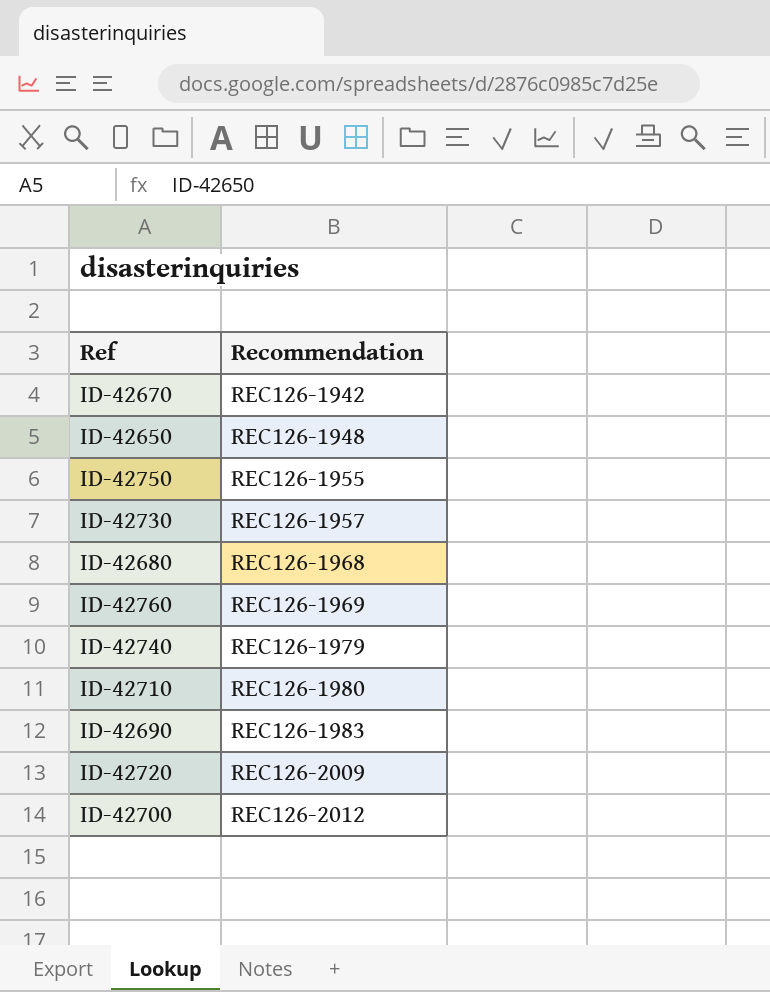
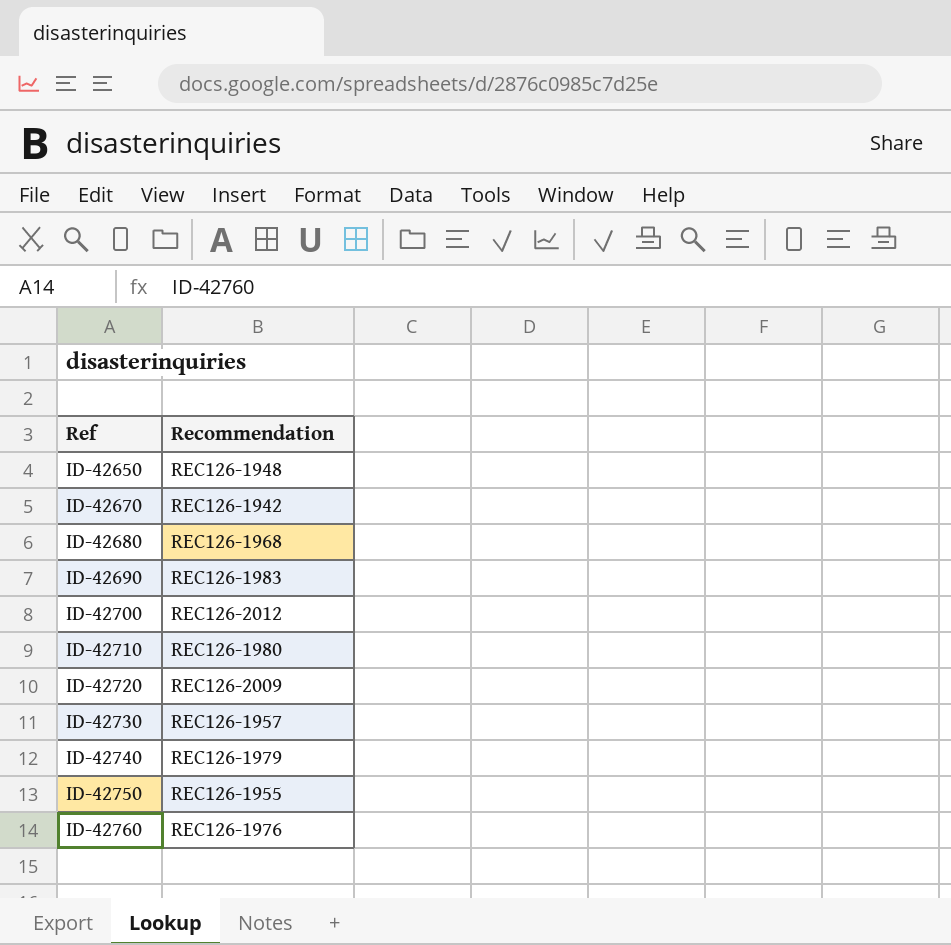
row order: Recommendation ascending -> Ref ascending
ID-42760 | Recommendation: REC126-1969 -> REC126-1976

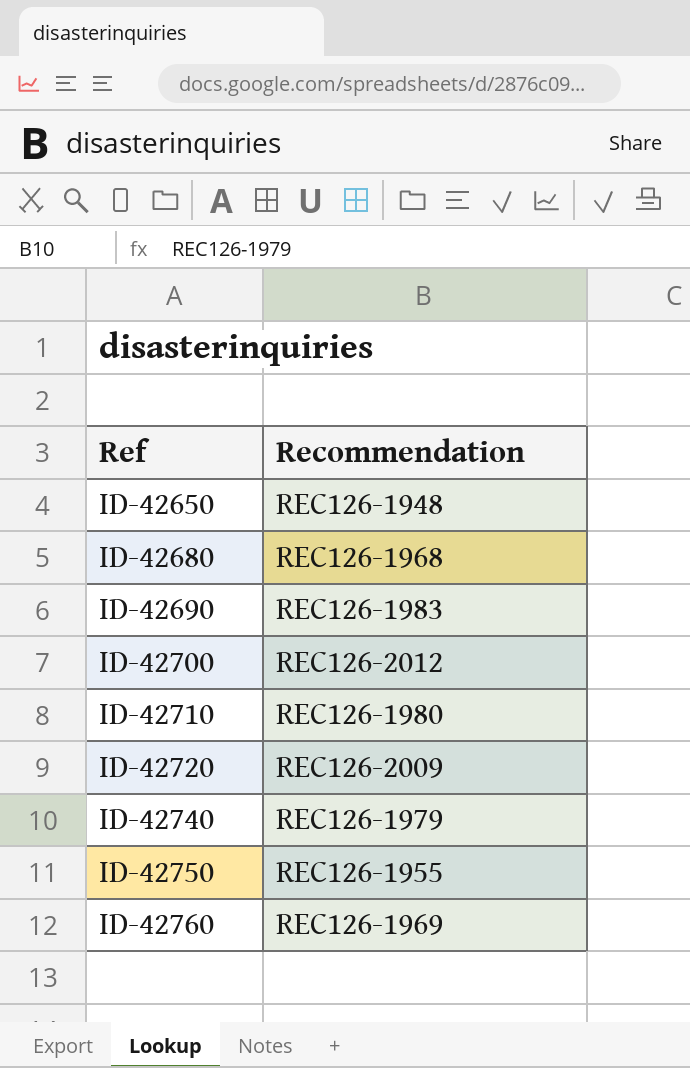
row ID-42670: REC126-1942 -> none
row ID-42730: REC126-1957 -> none
ID-42760 | Recommendation: REC126-1976 -> REC126-1969

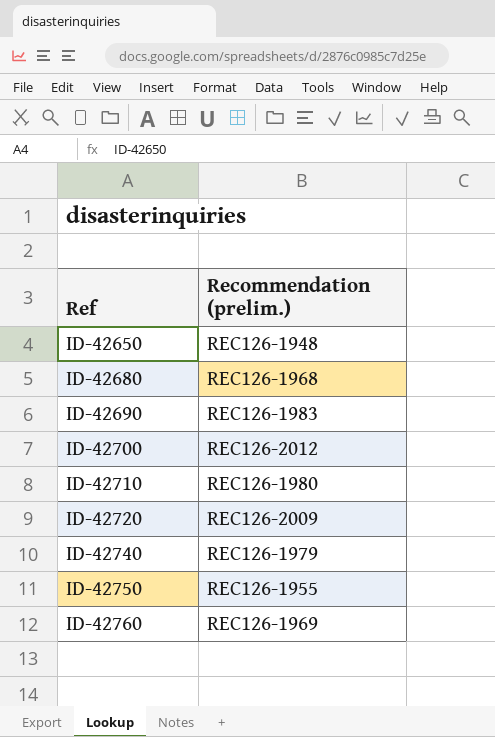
column name: Recommendation -> Recommendation (prelim.)

